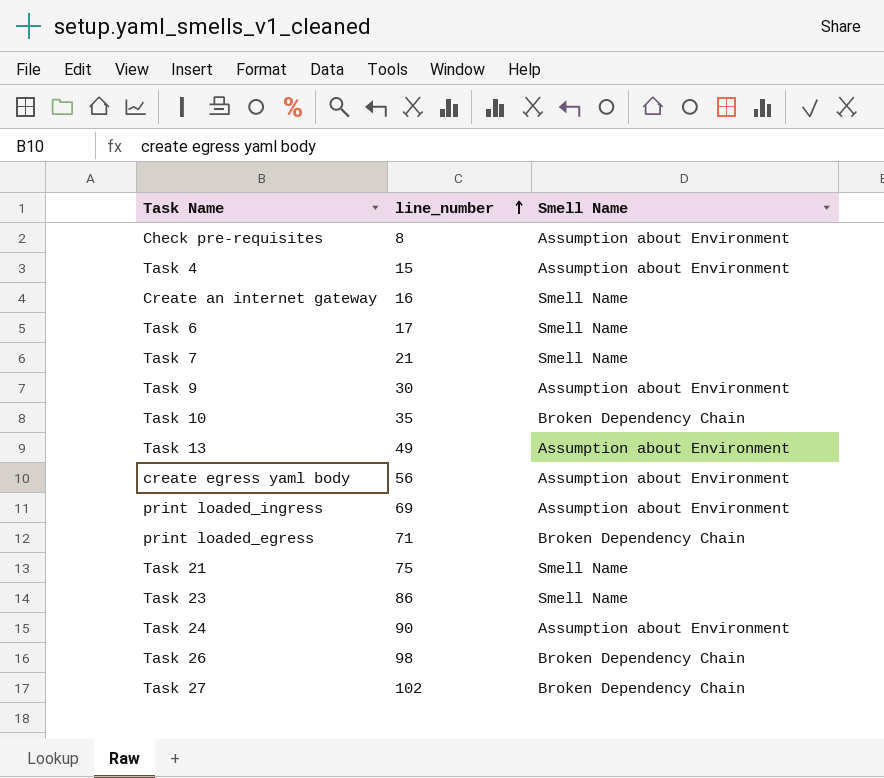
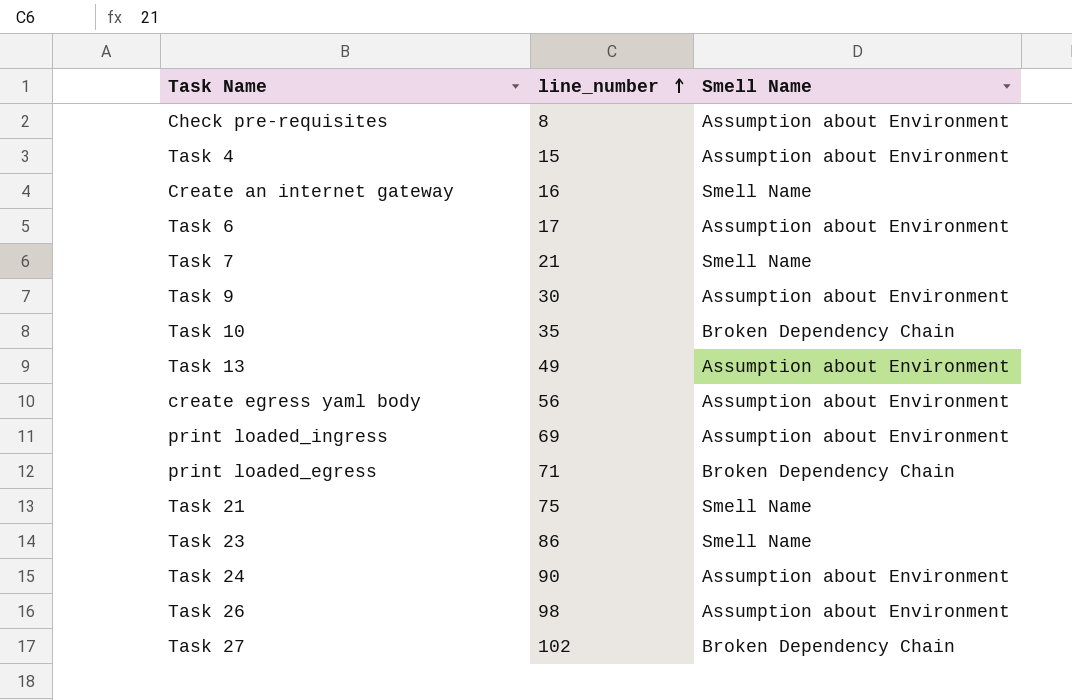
Task 6 | Smell Name: Smell Name -> Assumption about Environment
Task 26 | Smell Name: Broken Dependency Chain -> Assumption about Environment

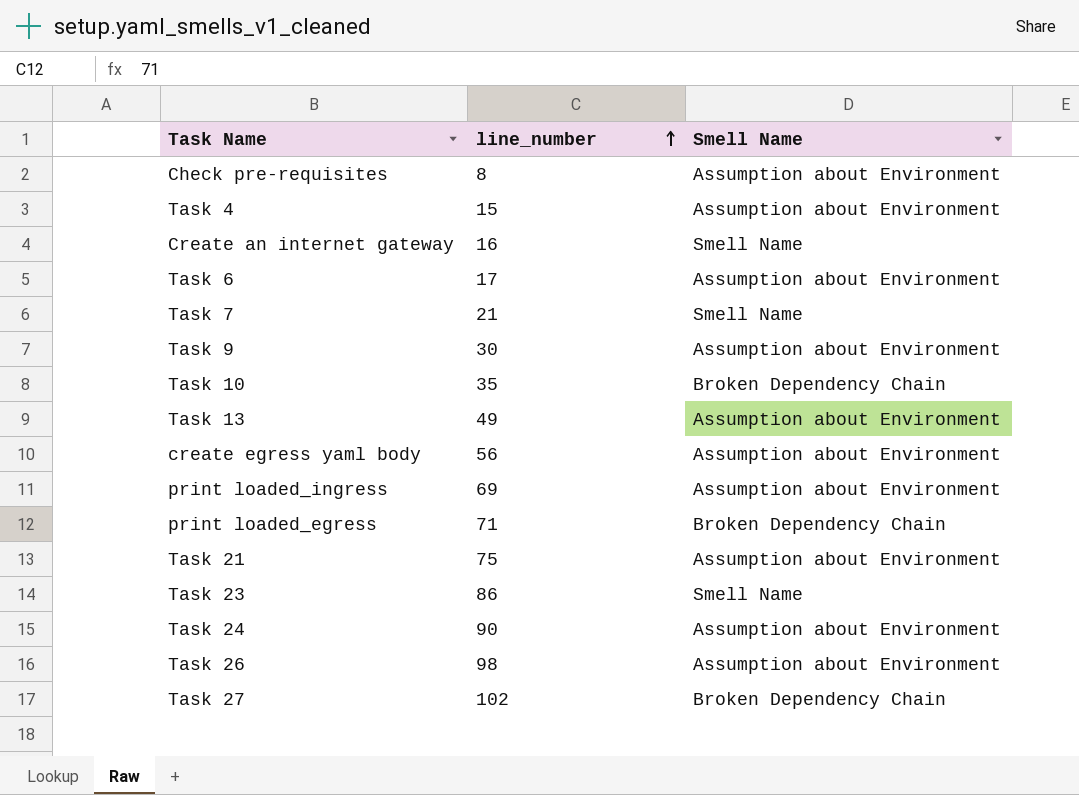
Task 21 | Smell Name: Smell Name -> Assumption about Environment

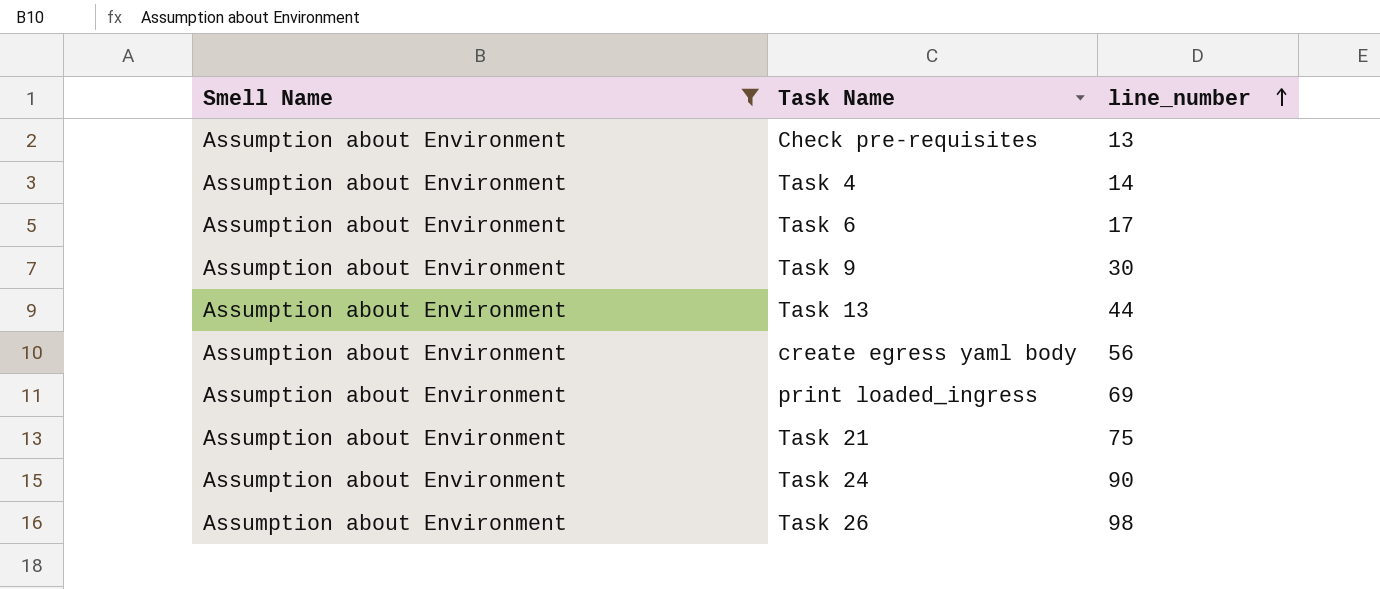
filter: none -> Smell Name = Assumption about Environment
column Smell Name | position: 3 -> 1
Check pre-requisites | line_number: 8 -> 13
Task 4 | line_number: 15 -> 14
Task 13 | line_number: 49 -> 44

